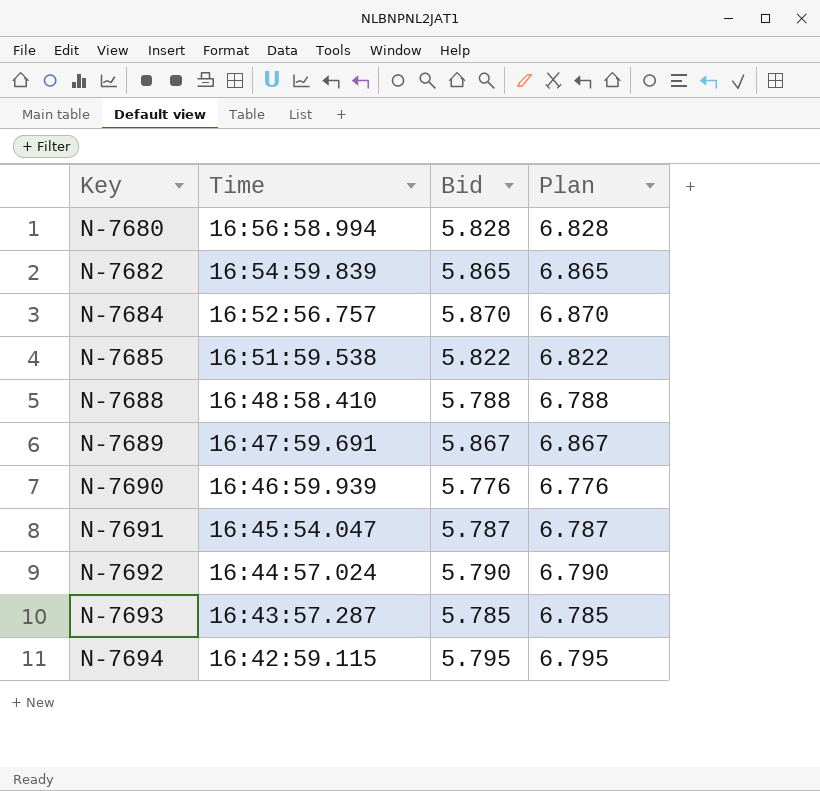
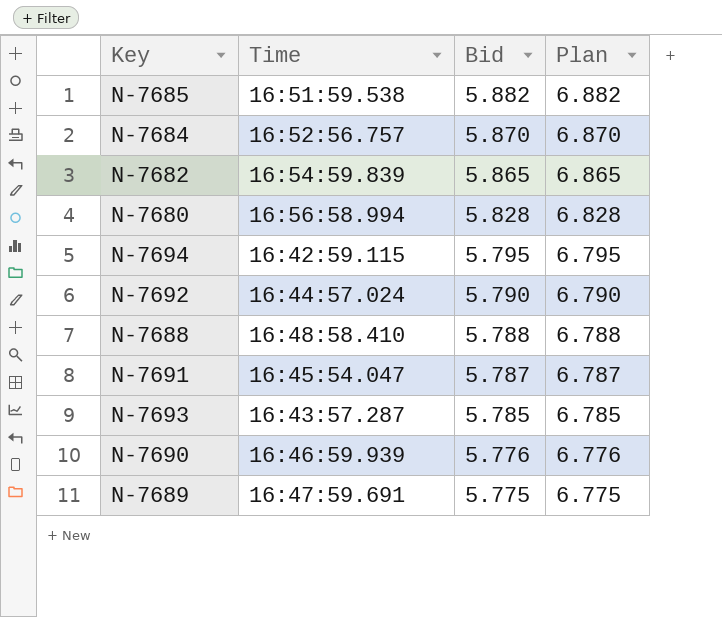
row order: Key ascending -> Bid descending
N-7685 | Bid: 5.822 -> 5.882
N-7685 | Plan: 6.822 -> 6.882
N-7689 | Bid: 5.867 -> 5.775
N-7689 | Plan: 6.867 -> 6.775

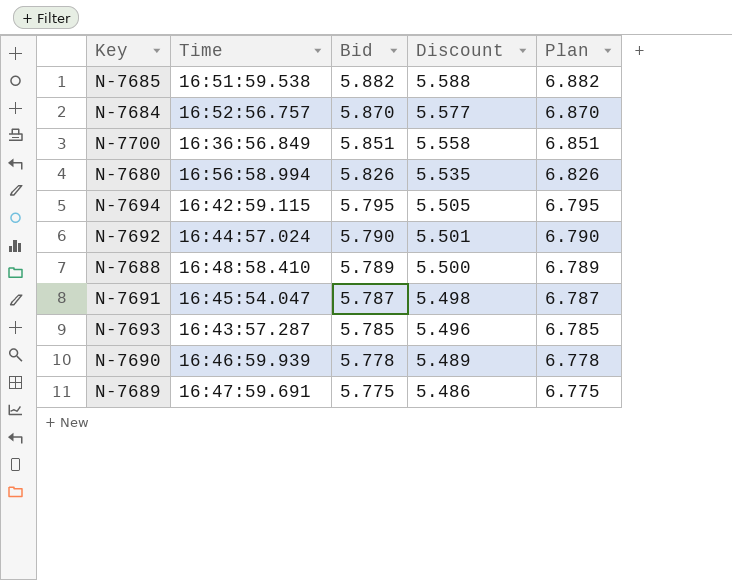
column Discount | formula: none -> [Bid] * 0.95
row N-7682: 16:54:59.839 | 5.865 | 6.865 -> none
row N-7700: none -> 16:36:56.849 | 5.851 | 5.558 | 6.851
N-7680 | Bid: 5.828 -> 5.826
N-7680 | Plan: 6.828 -> 6.826
N-7688 | Bid: 5.788 -> 5.789
N-7688 | Plan: 6.788 -> 6.789
N-7690 | Bid: 5.776 -> 5.778
N-7690 | Plan: 6.776 -> 6.778

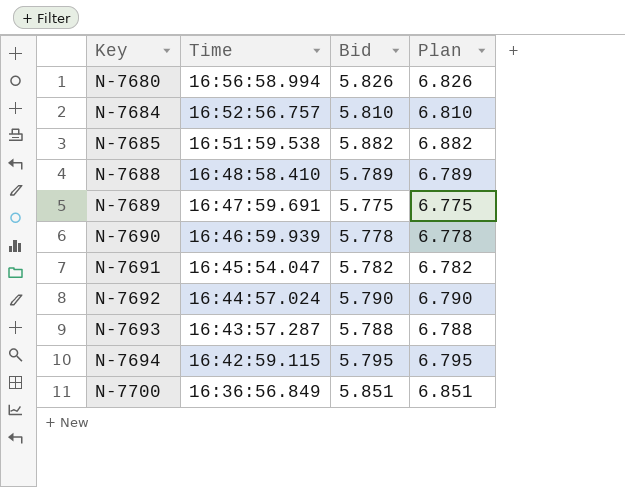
row order: Bid descending -> Key ascending
column Discount | formula: [Bid] * 0.95 -> none
N-7684 | Bid: 5.870 -> 5.810
N-7684 | Plan: 6.870 -> 6.810
N-7691 | Bid: 5.787 -> 5.782
N-7691 | Plan: 6.787 -> 6.782
N-7693 | Bid: 5.785 -> 5.788
N-7693 | Plan: 6.785 -> 6.788

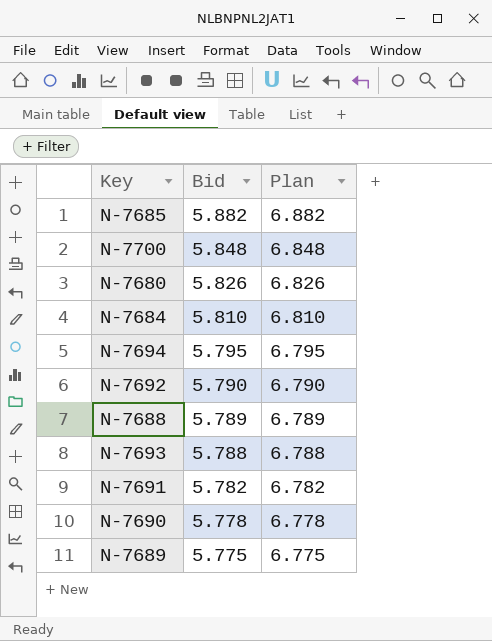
row order: Key ascending -> Bid descending
column Time | position: 2 -> none
N-7700 | Bid: 5.851 -> 5.848
N-7700 | Plan: 6.851 -> 6.848

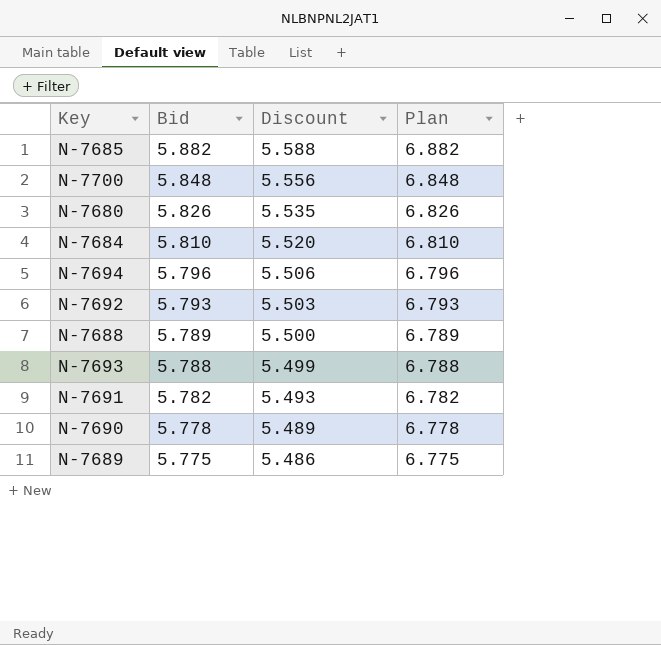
column Discount | formula: none -> [Bid] * 0.95
N-7694 | Bid: 5.795 -> 5.796
N-7694 | Plan: 6.795 -> 6.796
N-7692 | Bid: 5.790 -> 5.793
N-7692 | Plan: 6.790 -> 6.793

